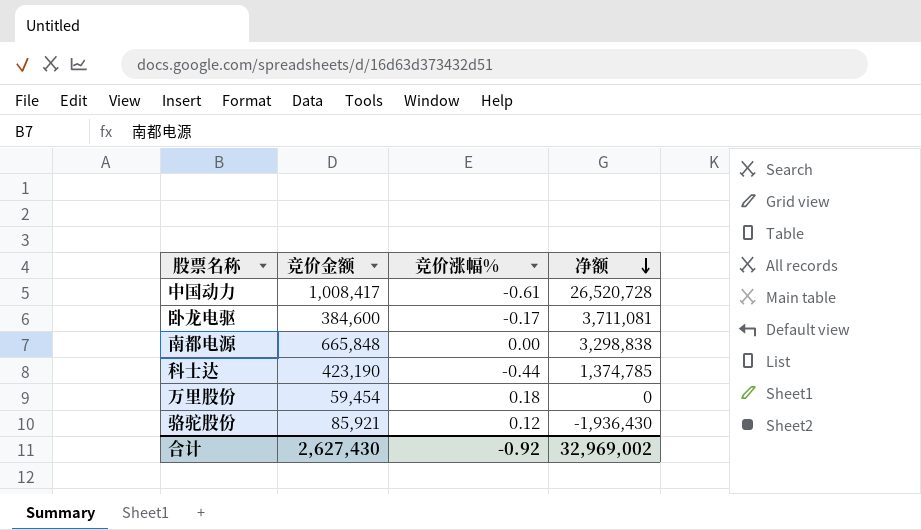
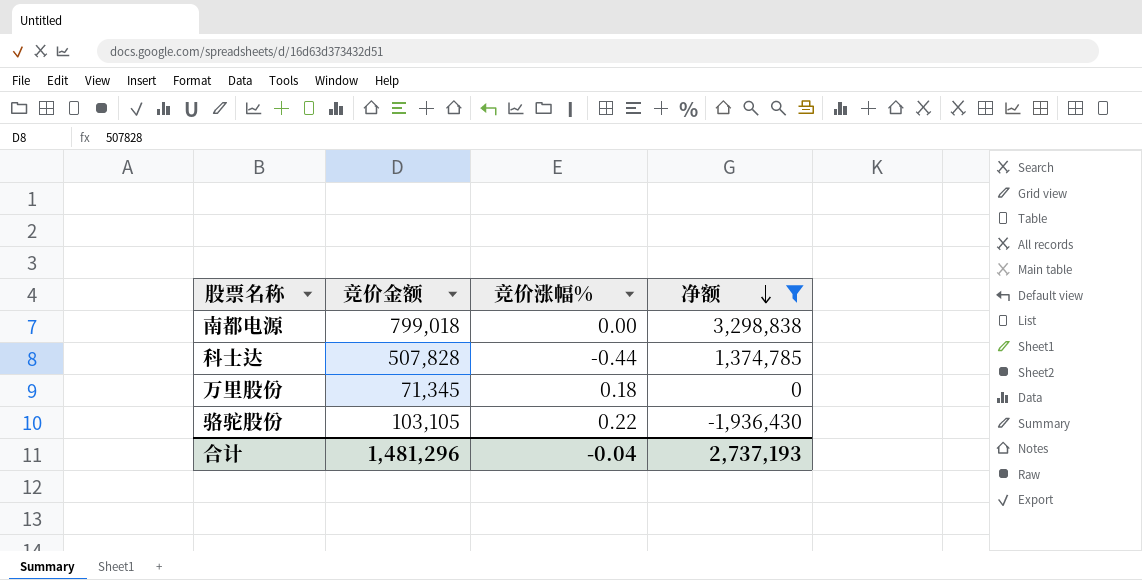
filter: none -> 净额 <= 3,298,838
南都电源 | 竞价金额: 665,848 -> 799,018
科士达 | 竞价金额: 423,190 -> 507,828
万里股份 | 竞价金额: 59,454 -> 71,345
骆驼股份 | 竞价金额: 85,921 -> 103,105
骆驼股份 | 竞价涨幅%: 0.12 -> 0.22
合计 | 竞价金额: 2,627,430 -> 1,481,296
合计 | 竞价涨幅%: -0.92 -> -0.04
合计 | 净额: 32,969,002 -> 2,737,193

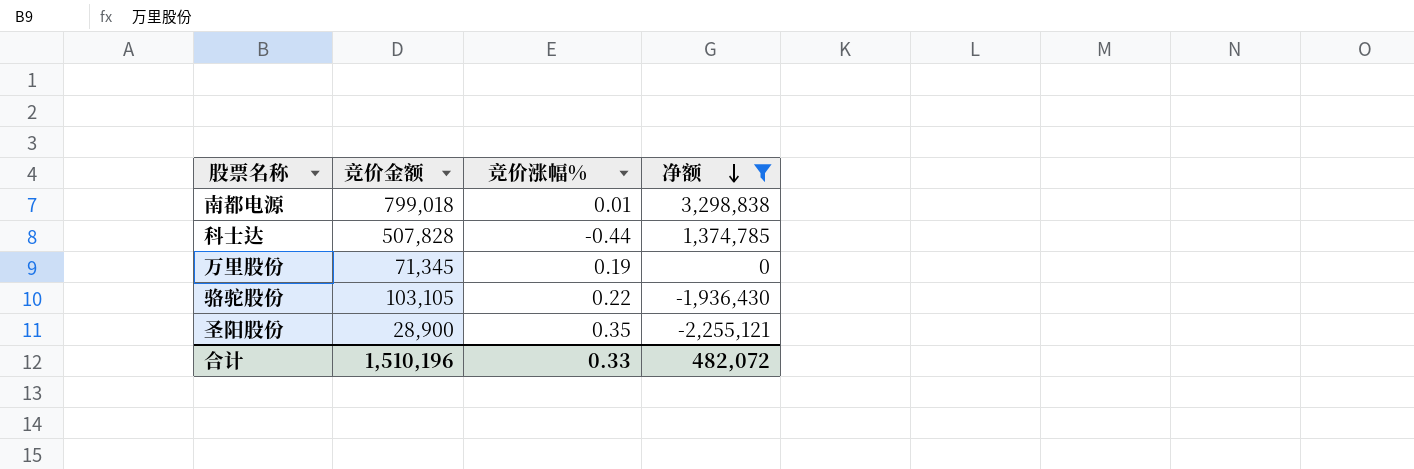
南都电源 | 竞价涨幅%: 0.00 -> 0.01
万里股份 | 竞价涨幅%: 0.18 -> 0.19
row 圣阳股份: none -> 28,900 | 0.35 | -2,255,121
合计 | 竞价金额: 1,481,296 -> 1,510,196
合计 | 竞价涨幅%: -0.04 -> 0.33
合计 | 净额: 2,737,193 -> 482,072

